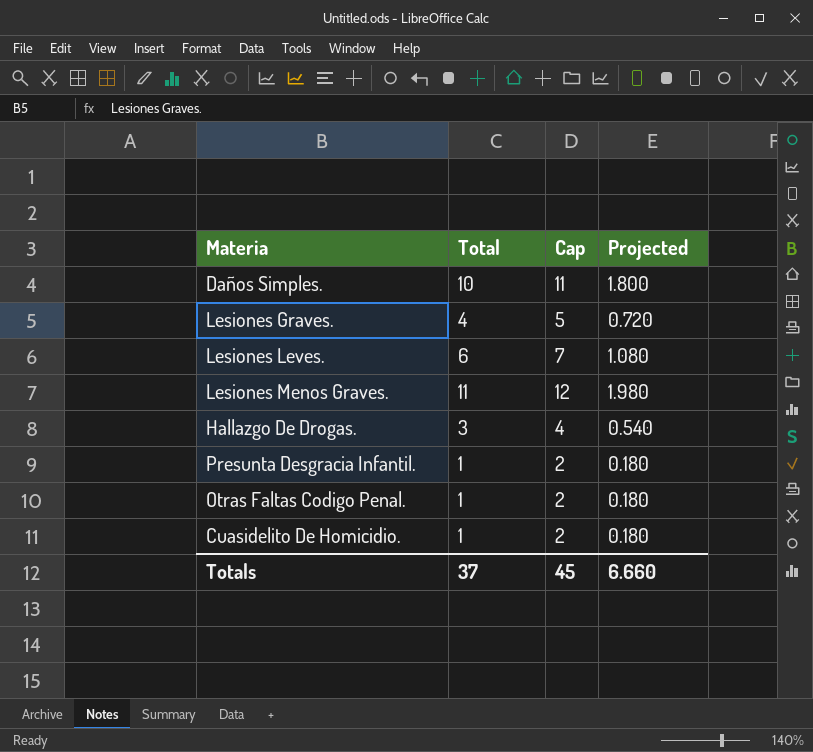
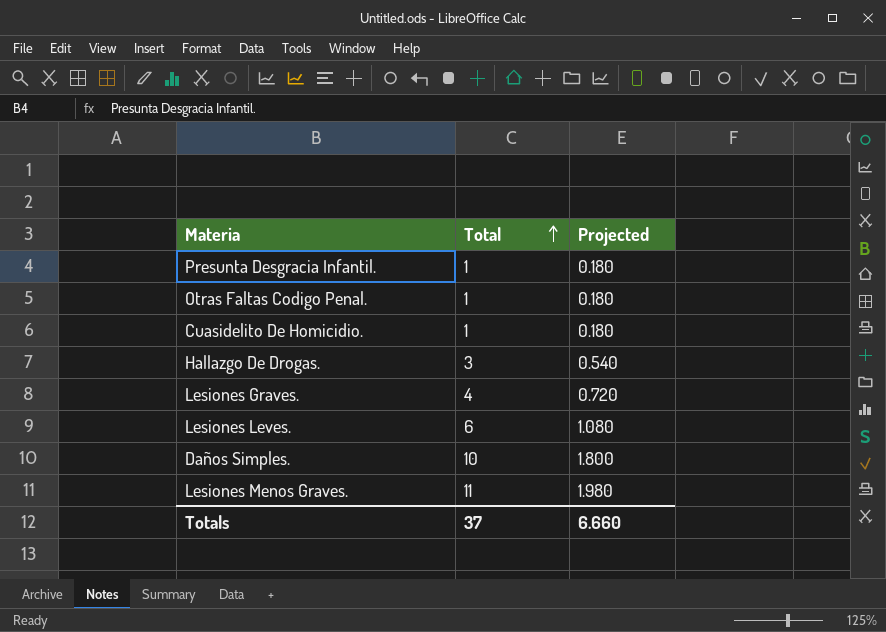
row order: none -> Total ascending
column Cap | formula: [Total] + 1 -> none

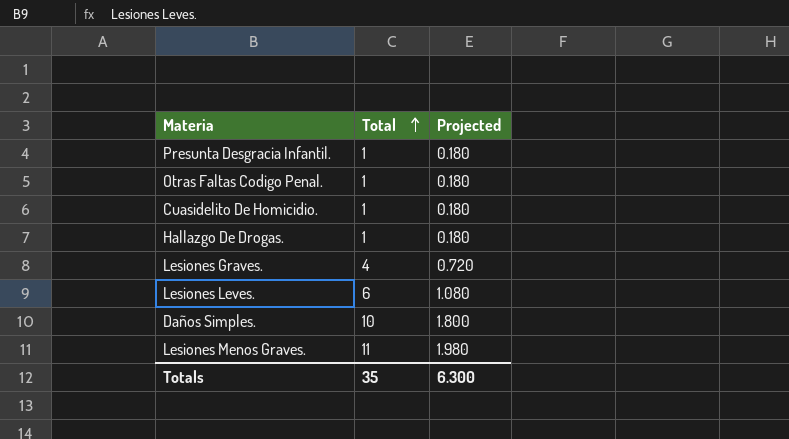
Hallazgo De Drogas. | Total: 3 -> 1
Hallazgo De Drogas. | Projected: 0.540 -> 0.180
Totals | Total: 37 -> 35
Totals | Projected: 6.660 -> 6.300

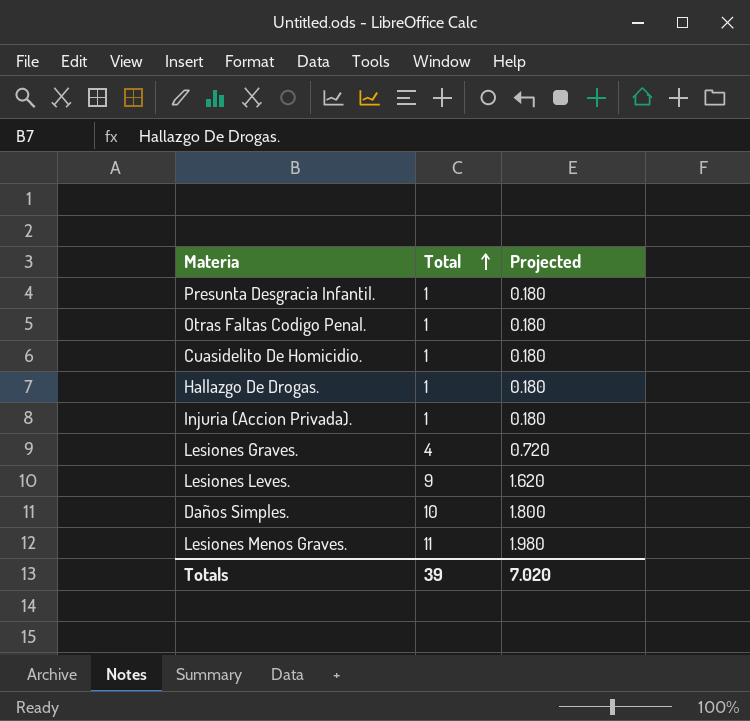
row Injuria (Accion Privada).: none -> 1 | 0.180
Lesiones Leves. | Total: 6 -> 9
Lesiones Leves. | Projected: 1.080 -> 1.620
Totals | Total: 35 -> 39
Totals | Projected: 6.300 -> 7.020

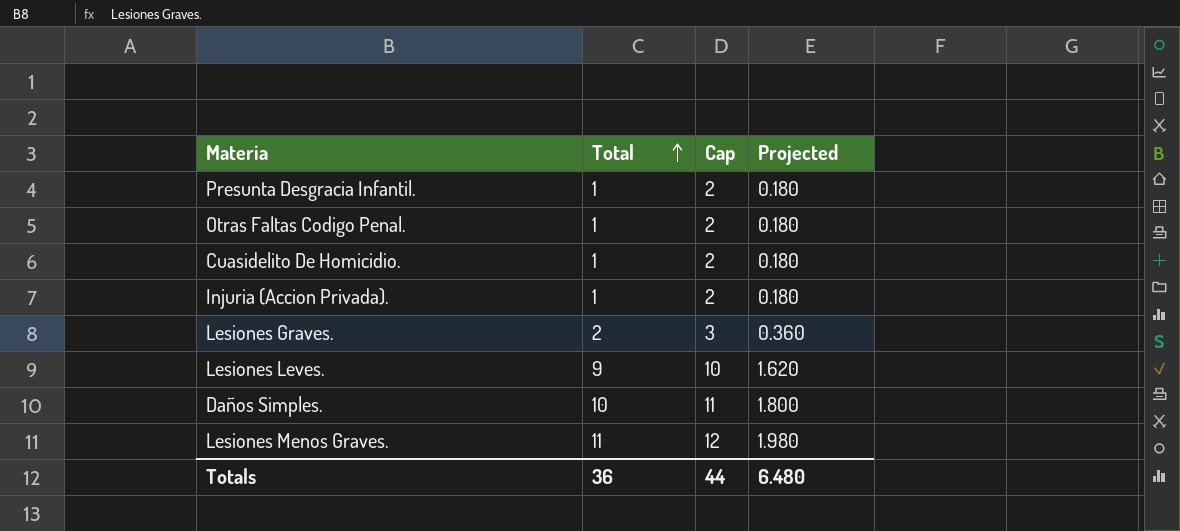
column Cap | formula: none -> [Total] + 1
row Hallazgo De Drogas.: 1 | 0.180 -> none
Lesiones Graves. | Total: 4 -> 2
Lesiones Graves. | Projected: 0.720 -> 0.360
Totals | Total: 39 -> 36
Totals | Projected: 7.020 -> 6.480

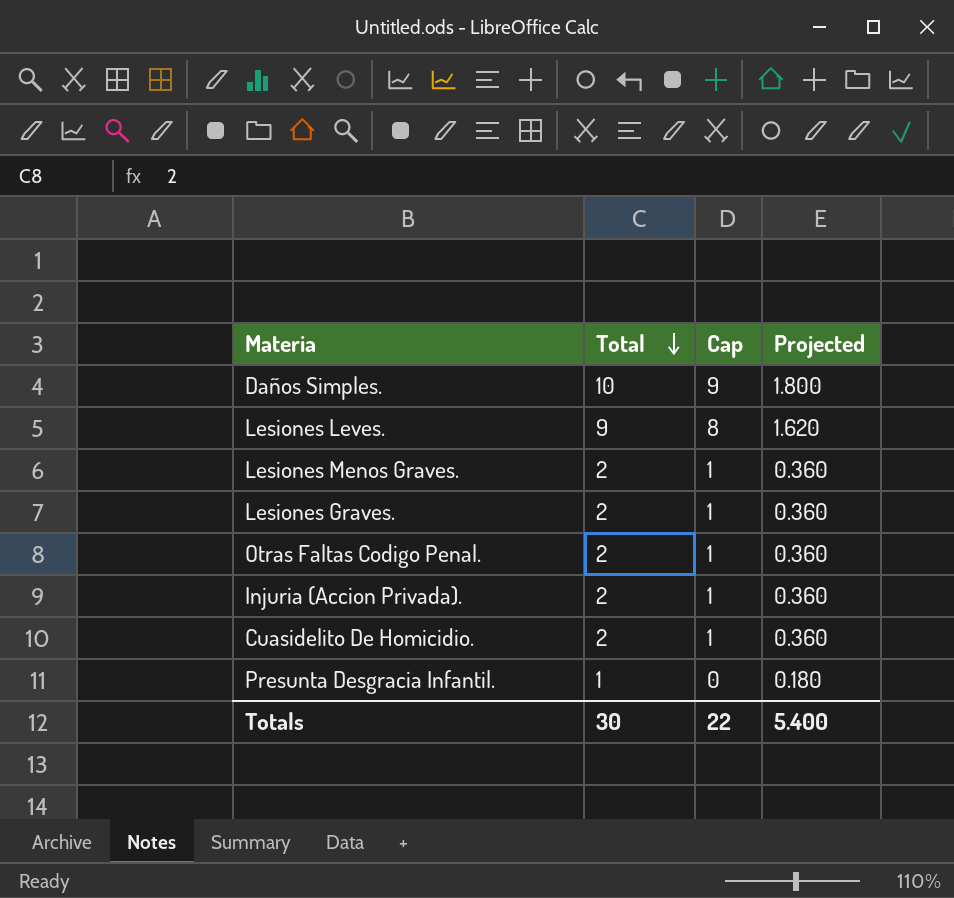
row order: Total ascending -> Total descending
column Cap | formula: [Total] + 1 -> [Total] - 1
Lesiones Menos Graves. | Total: 11 -> 2
Lesiones Menos Graves. | Projected: 1.980 -> 0.360
Otras Faltas Codigo Penal. | Total: 1 -> 2
Otras Faltas Codigo Penal. | Projected: 0.180 -> 0.360
Injuria (Accion Privada). | Total: 1 -> 2
Injuria (Accion Privada). | Projected: 0.180 -> 0.360
Cuasidelito De Homicidio. | Total: 1 -> 2
Cuasidelito De Homicidio. | Projected: 0.180 -> 0.360
Totals | Total: 36 -> 30
Totals | Cap: 44 -> 22
Totals | Projected: 6.480 -> 5.400

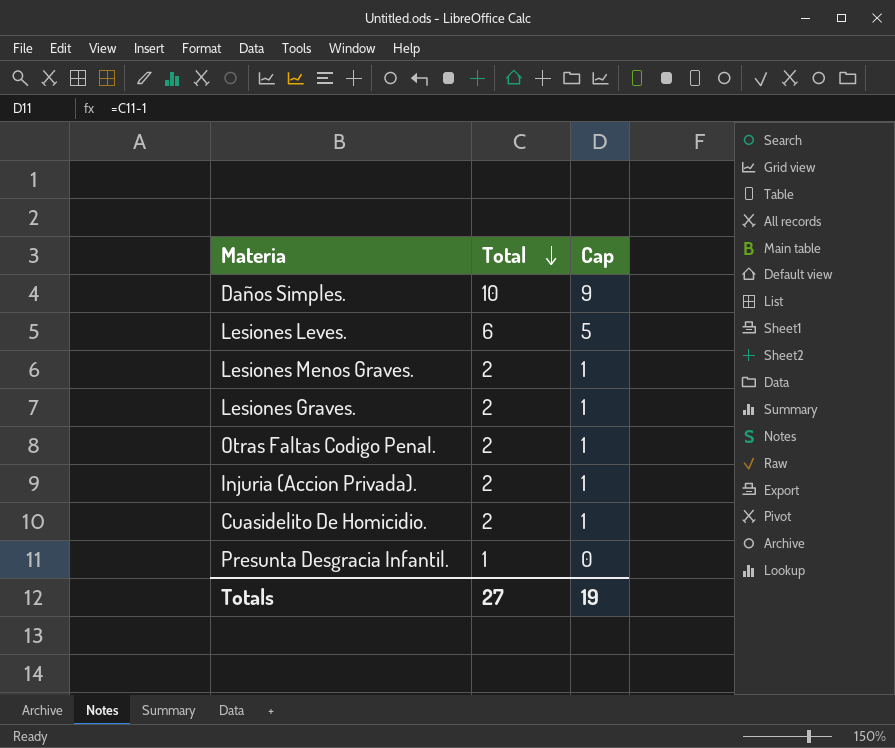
column Projected | formula: [Total] * 0.18 -> none
Lesiones Leves. | Total: 9 -> 6
Lesiones Leves. | Cap: 8 -> 5
Totals | Total: 30 -> 27
Totals | Cap: 22 -> 19

